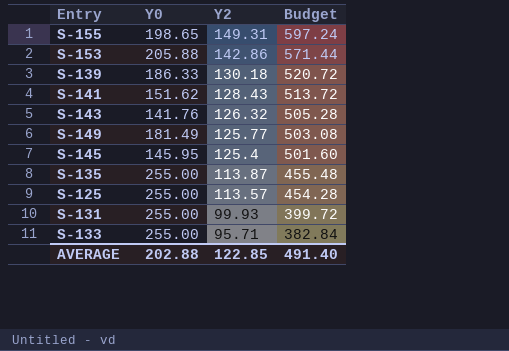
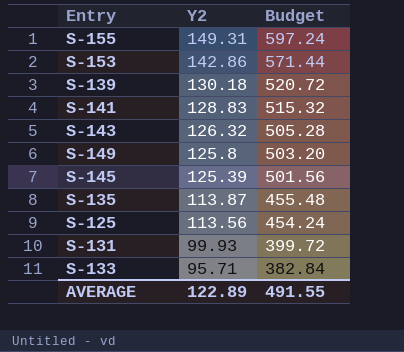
column Y0 | position: 2 -> none
S-141 | Y2: 128.43 -> 128.83
S-141 | Budget: 513.72 -> 515.32
S-149 | Y2: 125.77 -> 125.8
S-149 | Budget: 503.08 -> 503.20
S-145 | Y2: 125.4 -> 125.39
S-145 | Budget: 501.60 -> 501.56
S-125 | Y2: 113.57 -> 113.56
S-125 | Budget: 454.28 -> 454.24
AVERAGE | Y2: 122.85 -> 122.89
AVERAGE | Budget: 491.40 -> 491.55

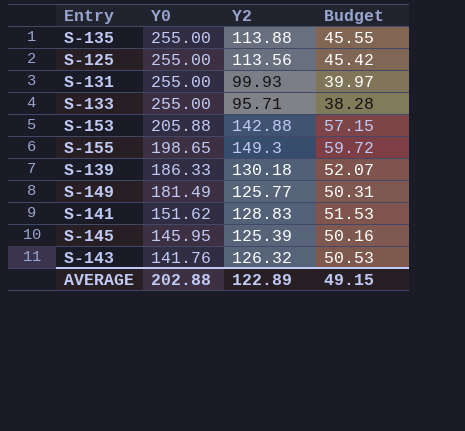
row order: Y2 descending -> Y0 descending
column Y0 | position: none -> 2
column Budget | formula: [Y2] * 4 -> [Y2] * 0.4
S-135 | Y2: 113.87 -> 113.88
S-153 | Y2: 142.86 -> 142.88
S-155 | Y2: 149.31 -> 149.3
S-149 | Y2: 125.8 -> 125.77
AVERAGE | Budget: 491.55 -> 49.15

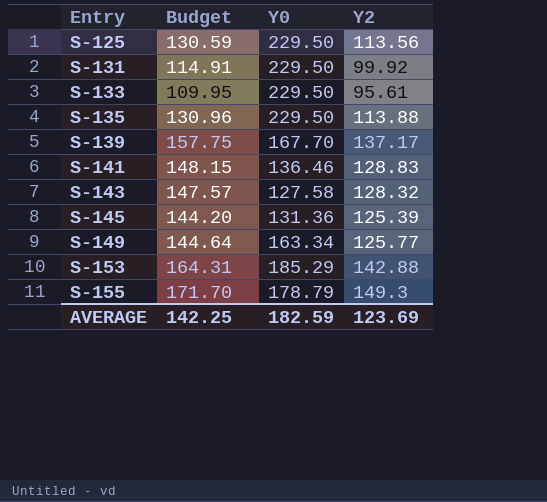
row order: Y0 descending -> Entry ascending
column Budget | formula: [Y2] * 0.4 -> [Y2] * 1.15
column Budget | position: 4 -> 2
S-125 | Y0: 255.00 -> 229.50
S-131 | Y0: 255.00 -> 229.50
S-131 | Y2: 99.93 -> 99.92
S-133 | Y0: 255.00 -> 229.50
S-133 | Y2: 95.71 -> 95.61
S-135 | Y0: 255.00 -> 229.50
S-139 | Y0: 186.33 -> 167.70
S-139 | Y2: 130.18 -> 137.17
S-141 | Y0: 151.62 -> 136.46
S-143 | Y0: 141.76 -> 127.58
S-143 | Y2: 126.32 -> 128.32
S-145 | Y0: 145.95 -> 131.36
S-149 | Y0: 181.49 -> 163.34
S-153 | Y0: 205.88 -> 185.29
S-155 | Y0: 198.65 -> 178.79
AVERAGE | Budget: 49.15 -> 142.25
AVERAGE | Y0: 202.88 -> 182.59
AVERAGE | Y2: 122.89 -> 123.69

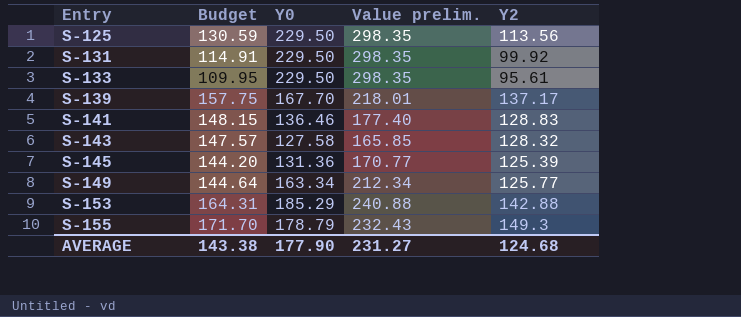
column Value prelim. | formula: none -> [Y0] * 1.3
row S-135: 130.96 | 229.50 | 113.88 -> none
AVERAGE | Budget: 142.25 -> 143.38
AVERAGE | Y0: 182.59 -> 177.90
AVERAGE | Y2: 123.69 -> 124.68

